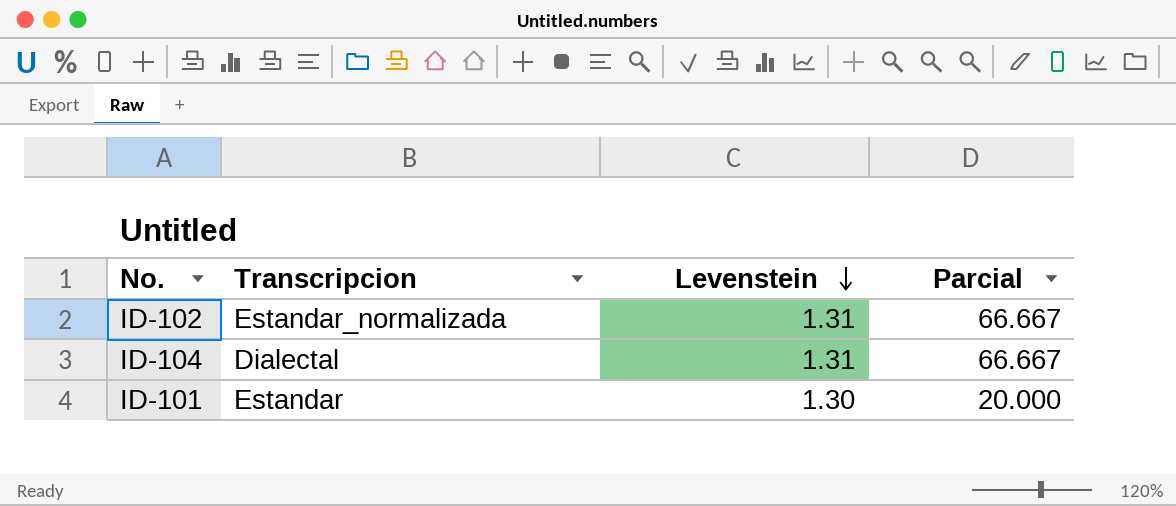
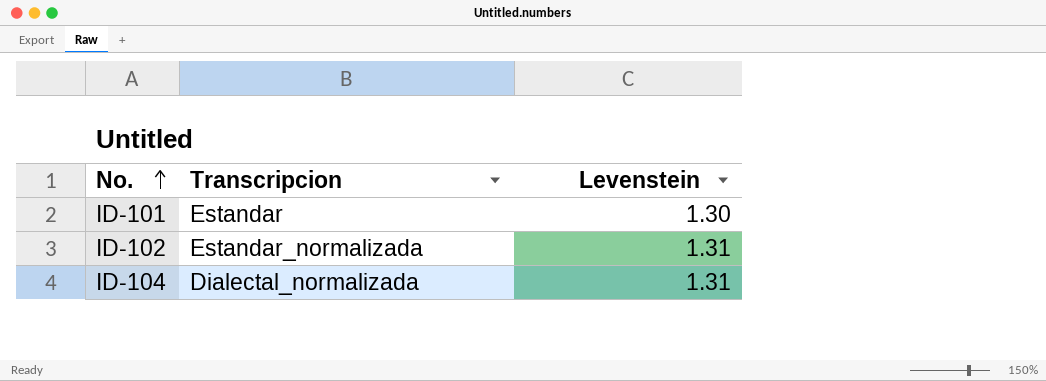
row order: Levenstein descending -> No. ascending
column Parcial | position: 4 -> none
ID-104 | Transcripcion: Dialectal -> Dialectal_normalizada

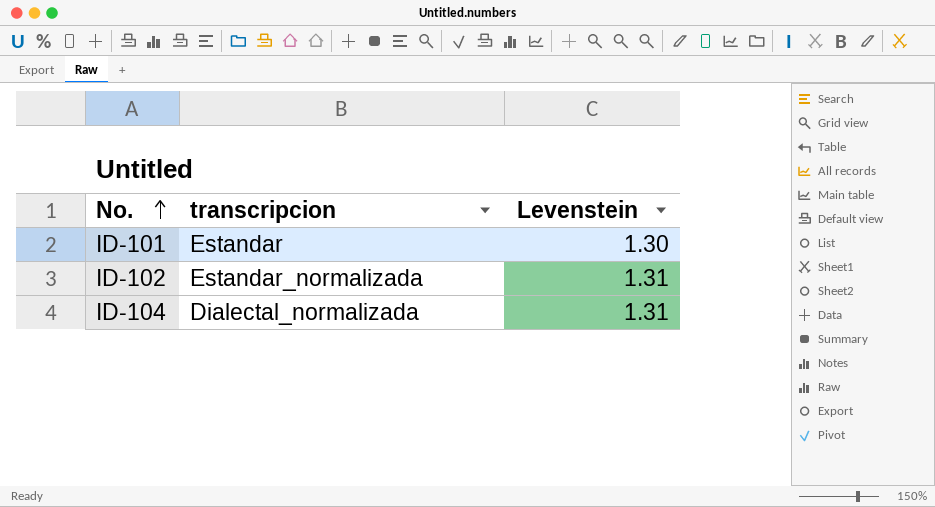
column name: Transcripcion -> transcripcion

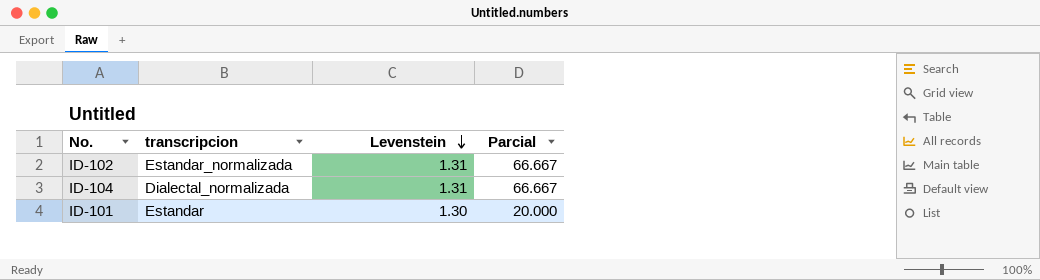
row order: No. ascending -> Levenstein descending
column Parcial | position: none -> 4

